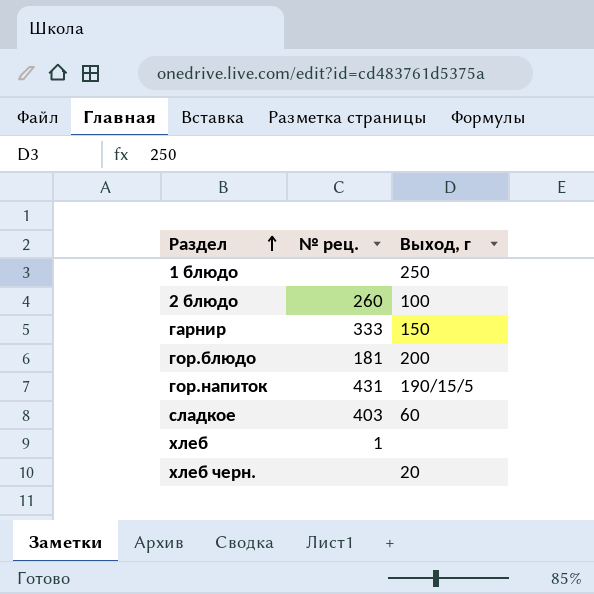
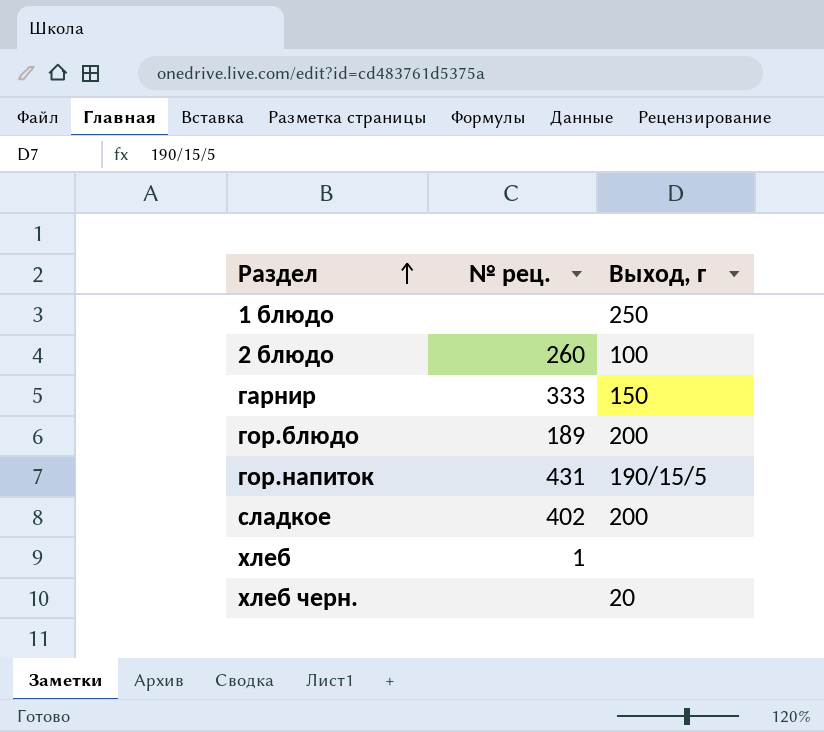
гор.блюдо | № рец.: 181 -> 189
сладкое | № рец.: 403 -> 402
сладкое | Выход, г: 60 -> 200

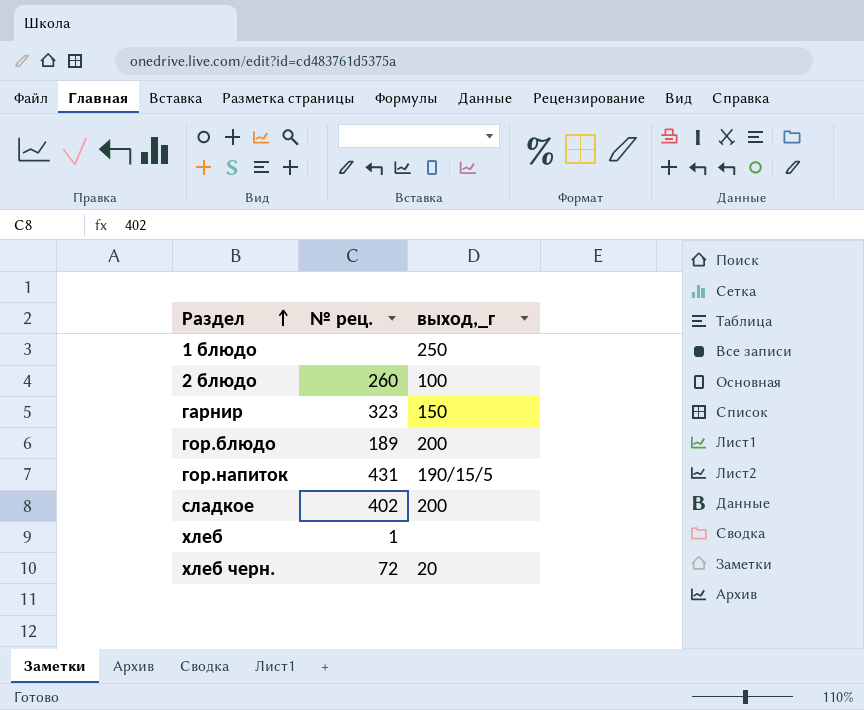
column name: Выход, г -> выход,_г
гарнир | № рец.: 333 -> 323
хлеб черн. | № рец.: none -> 72

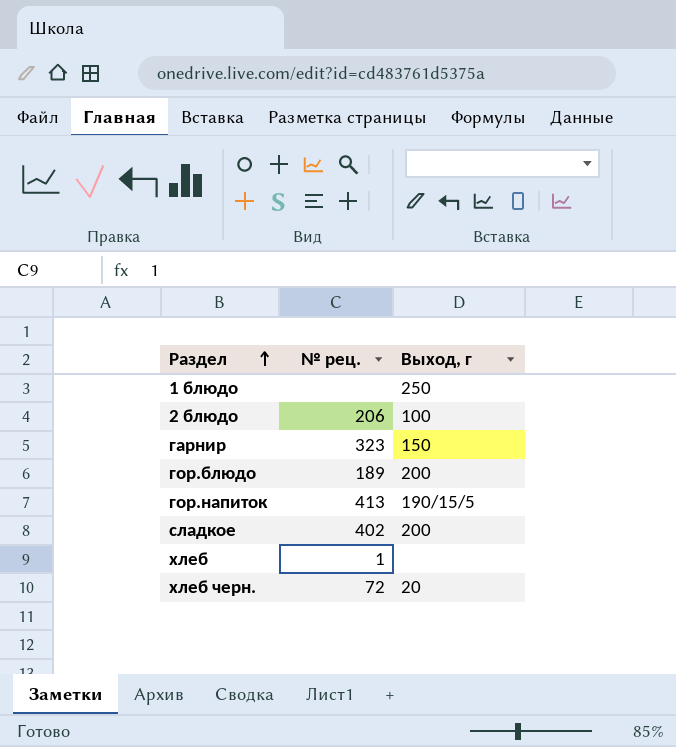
column name: выход,_г -> Выход, г
2 блюдо | № рец.: 260 -> 206
гор.напиток | № рец.: 431 -> 413

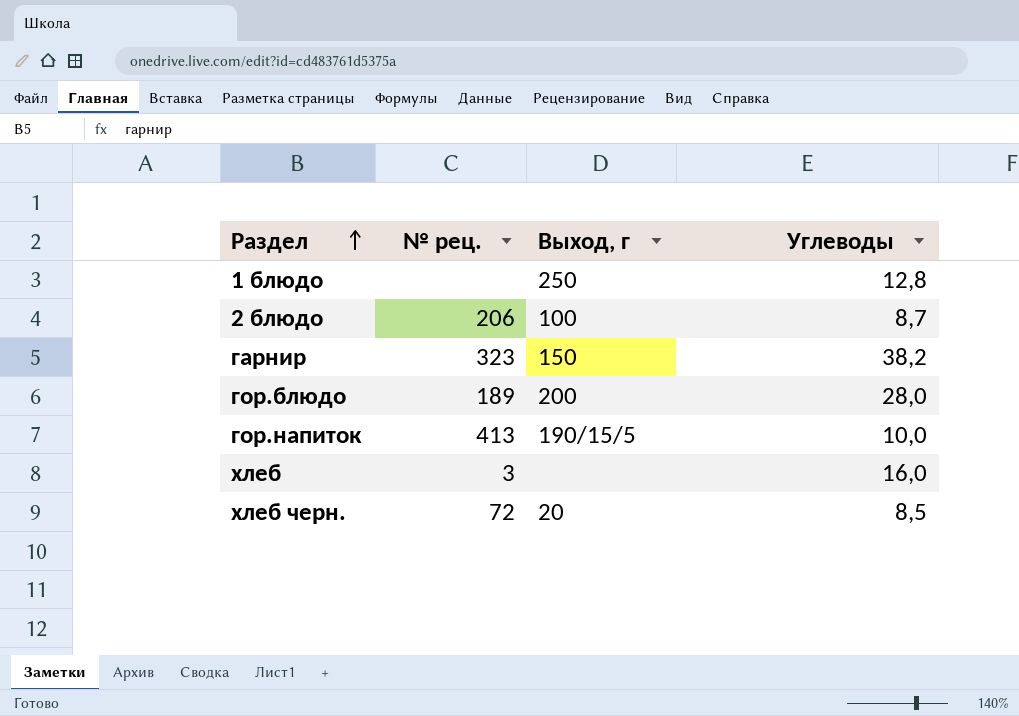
column Углеводы | position: none -> 4
row сладкое: 402 | 200 -> none
хлеб | № рец.: 1 -> 3

